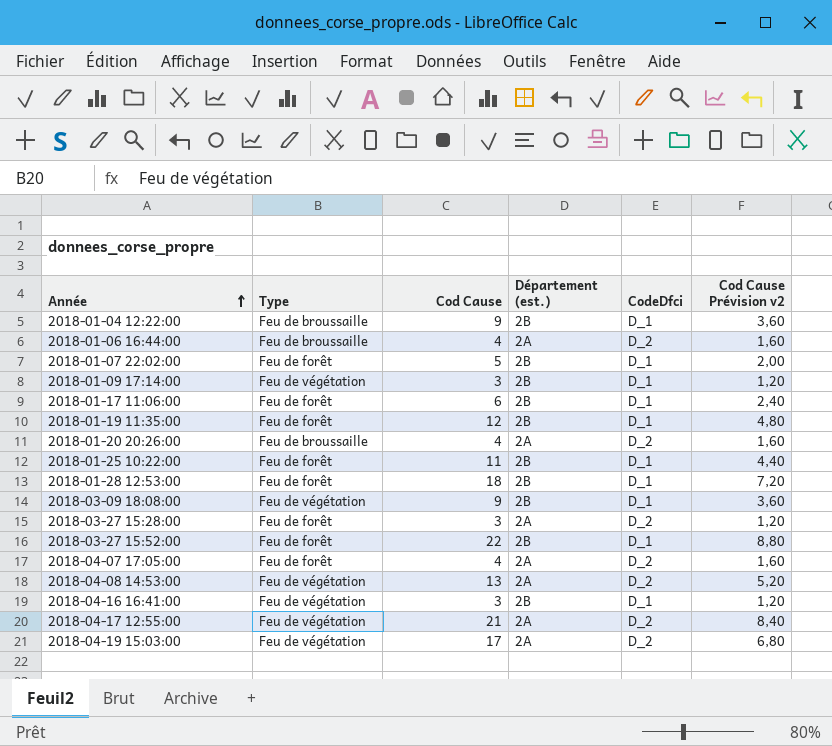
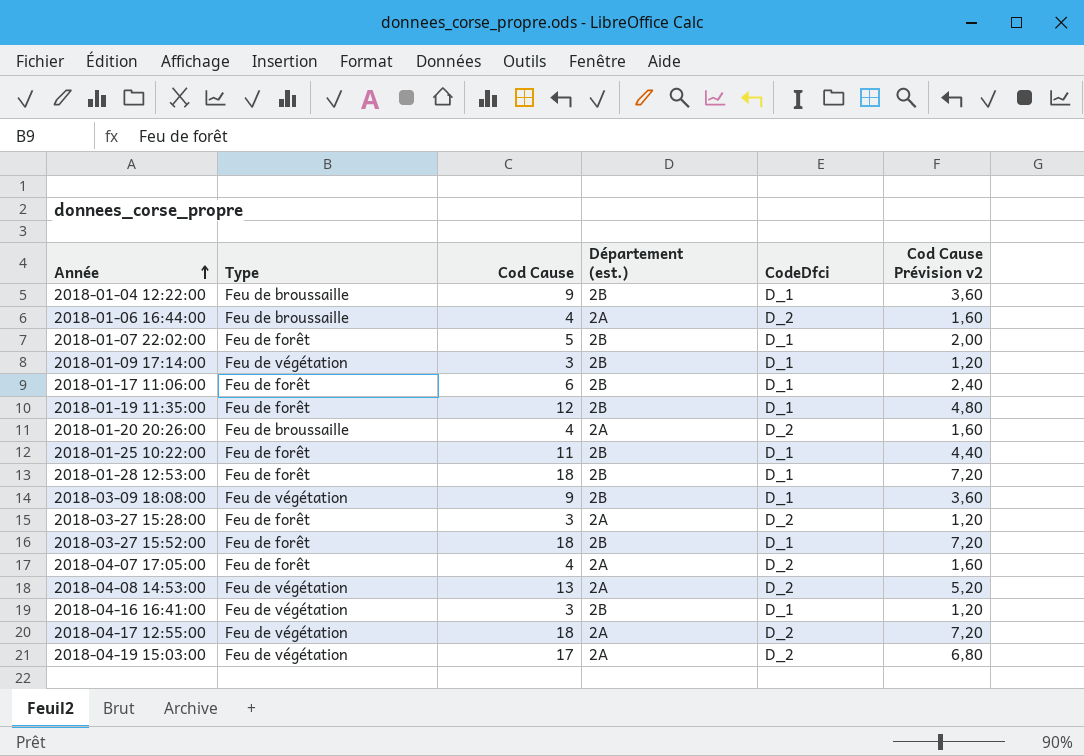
2018-03-27 15:52:00 | Cod Cause: 22 -> 18
2018-03-27 15:52:00 | Cod Cause Prévision v2: 8,80 -> 7,20
2018-04-17 12:55:00 | Cod Cause: 21 -> 18
2018-04-17 12:55:00 | Cod Cause Prévision v2: 8,40 -> 7,20

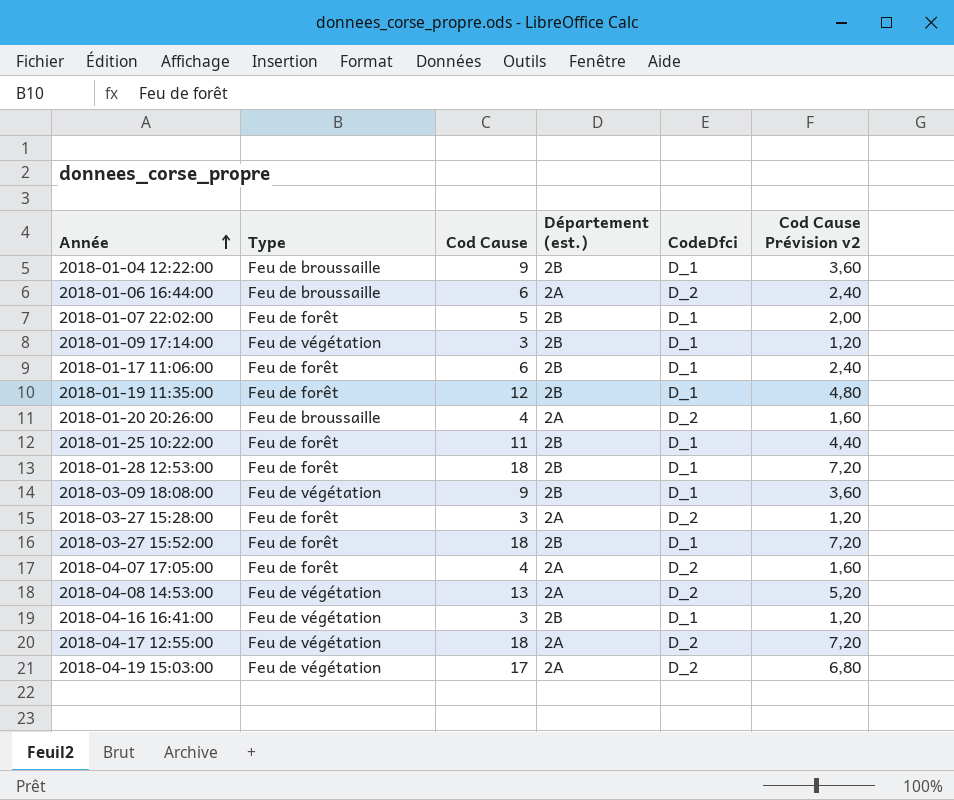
2018-01-06 16:44:00 | Cod Cause: 4 -> 6
2018-01-06 16:44:00 | Cod Cause Prévision v2: 1,60 -> 2,40

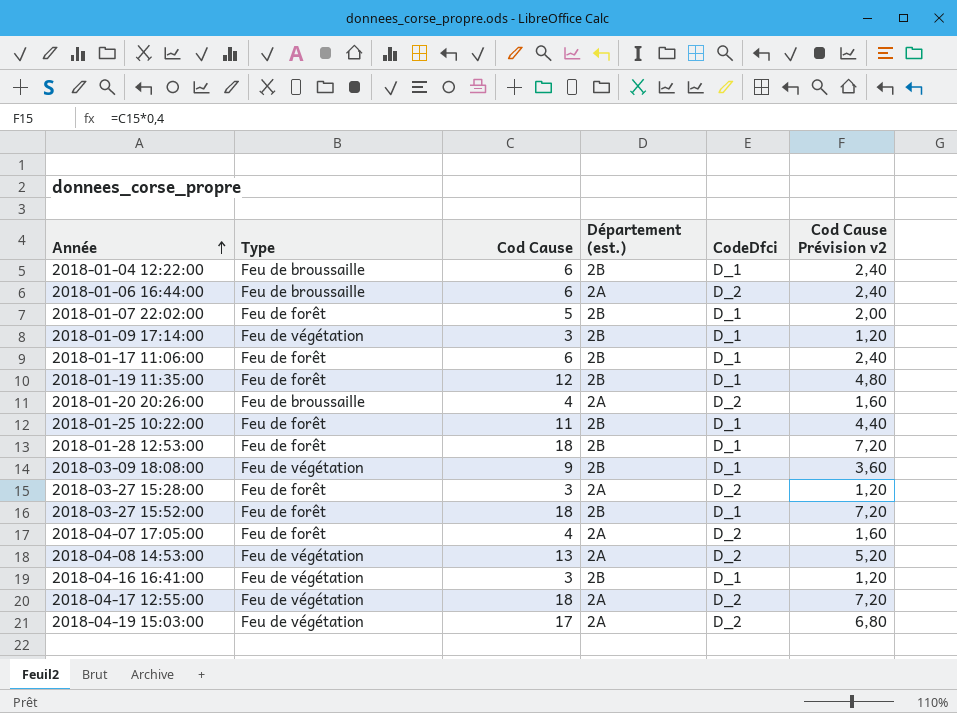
2018-01-04 12:22:00 | Cod Cause: 9 -> 6
2018-01-04 12:22:00 | Cod Cause Prévision v2: 3,60 -> 2,40

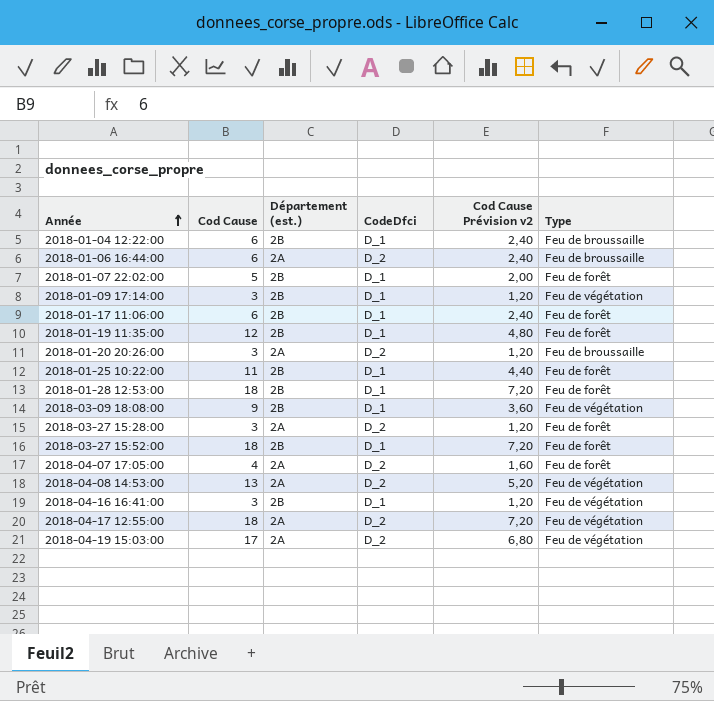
column Type | position: 2 -> 6
2018-01-20 20:26:00 | Cod Cause: 4 -> 3
2018-01-20 20:26:00 | Cod Cause Prévision v2: 1,60 -> 1,20

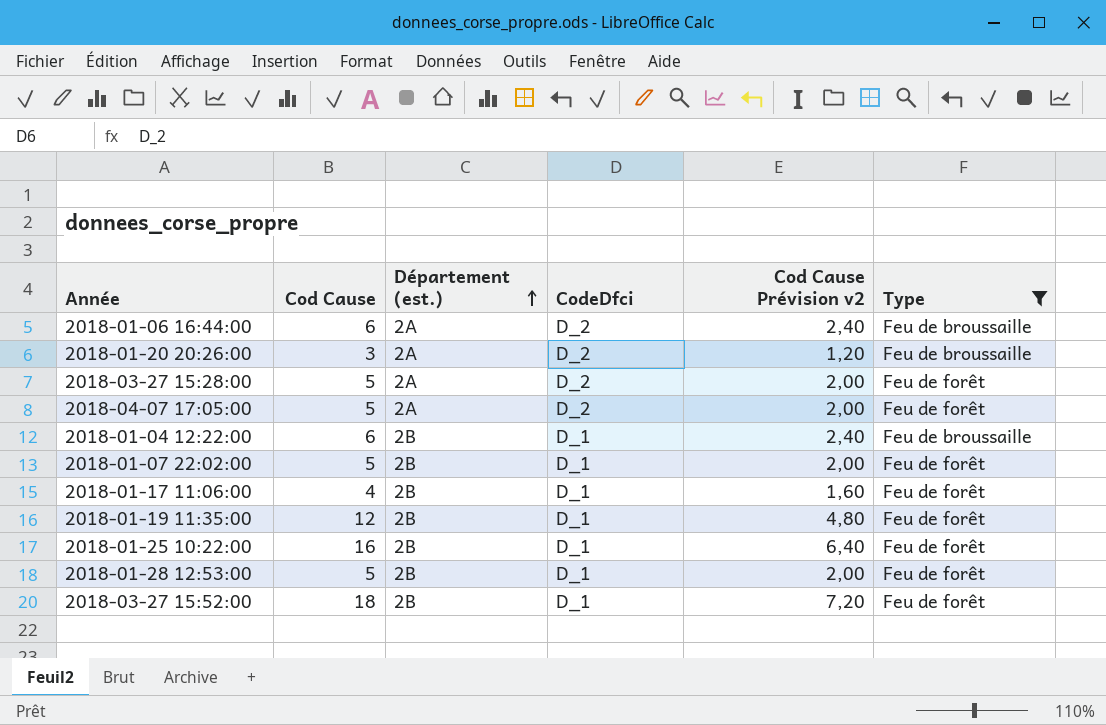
filter: none -> Type != Feu de végétation
row order: Année ascending -> Département (est.) ascending
2018-03-27 15:28:00 | Cod Cause: 3 -> 5
2018-03-27 15:28:00 | Cod Cause Prévision v2: 1,20 -> 2,00
2018-04-07 17:05:00 | Cod Cause: 4 -> 5
2018-04-07 17:05:00 | Cod Cause Prévision v2: 1,60 -> 2,00
2018-01-17 11:06:00 | Cod Cause: 6 -> 4
2018-01-17 11:06:00 | Cod Cause Prévision v2: 2,40 -> 1,60
2018-01-25 10:22:00 | Cod Cause: 11 -> 16
2018-01-25 10:22:00 | Cod Cause Prévision v2: 4,40 -> 6,40
2018-01-28 12:53:00 | Cod Cause: 18 -> 5
2018-01-28 12:53:00 | Cod Cause Prévision v2: 7,20 -> 2,00

